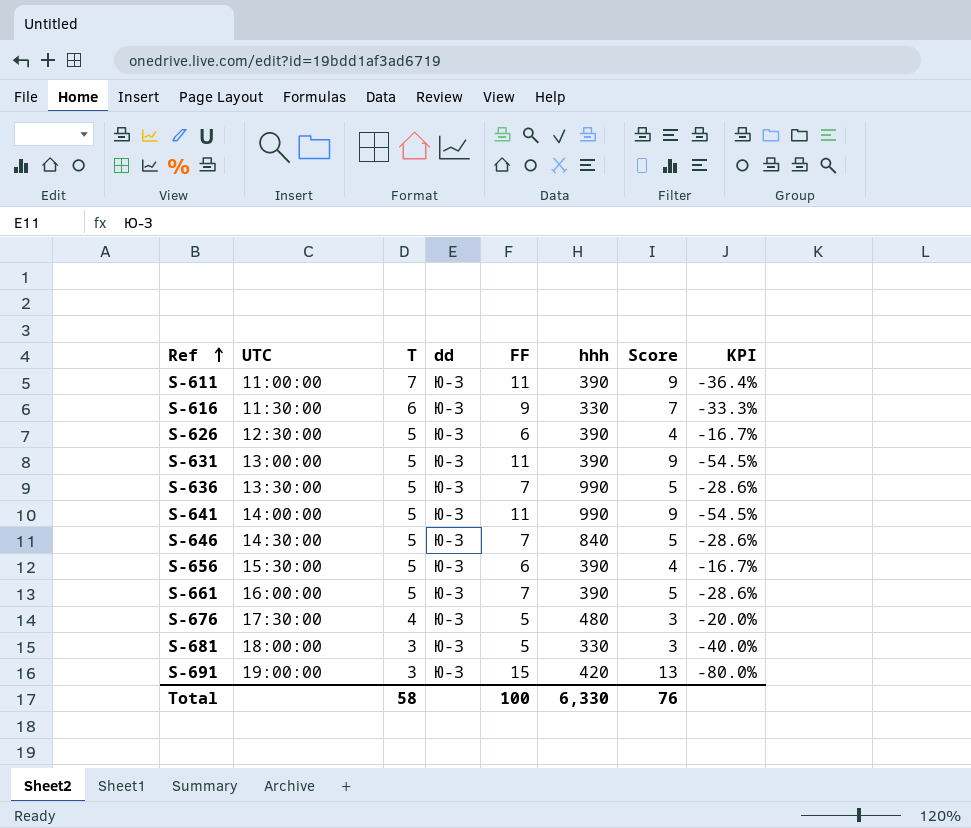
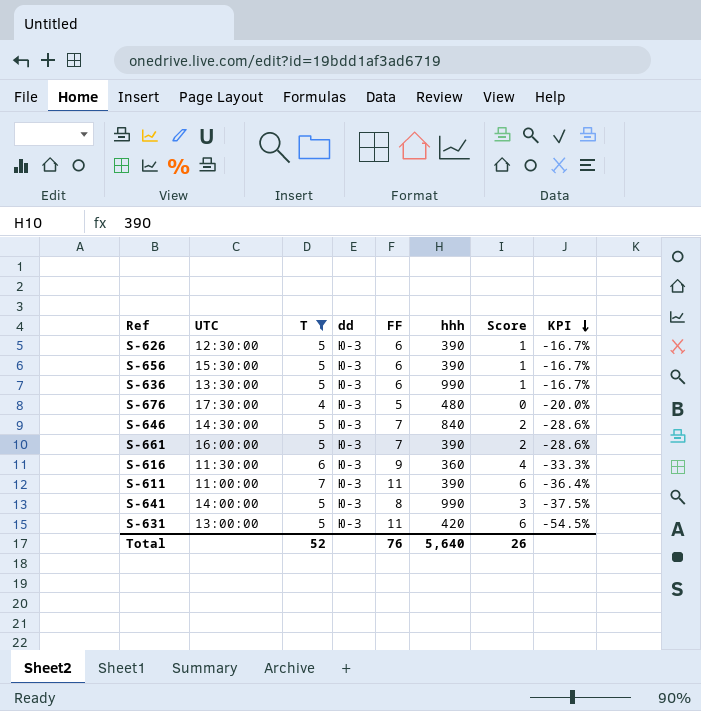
filter: none -> T != 3
row order: Ref ascending -> KPI descending
column Score | formula: [FF] - 2 -> [FF] - 5
S-636 | FF: 7 -> 6
S-636 | KPI: -28.6% -> -16.7%
S-616 | hhh: 330 -> 360
S-641 | FF: 11 -> 8
S-641 | KPI: -54.5% -> -37.5%
S-631 | hhh: 390 -> 420
Total | T: 58 -> 52
Total | FF: 100 -> 76
Total | hhh: 6,330 -> 5,640
Total | Score: 76 -> 26

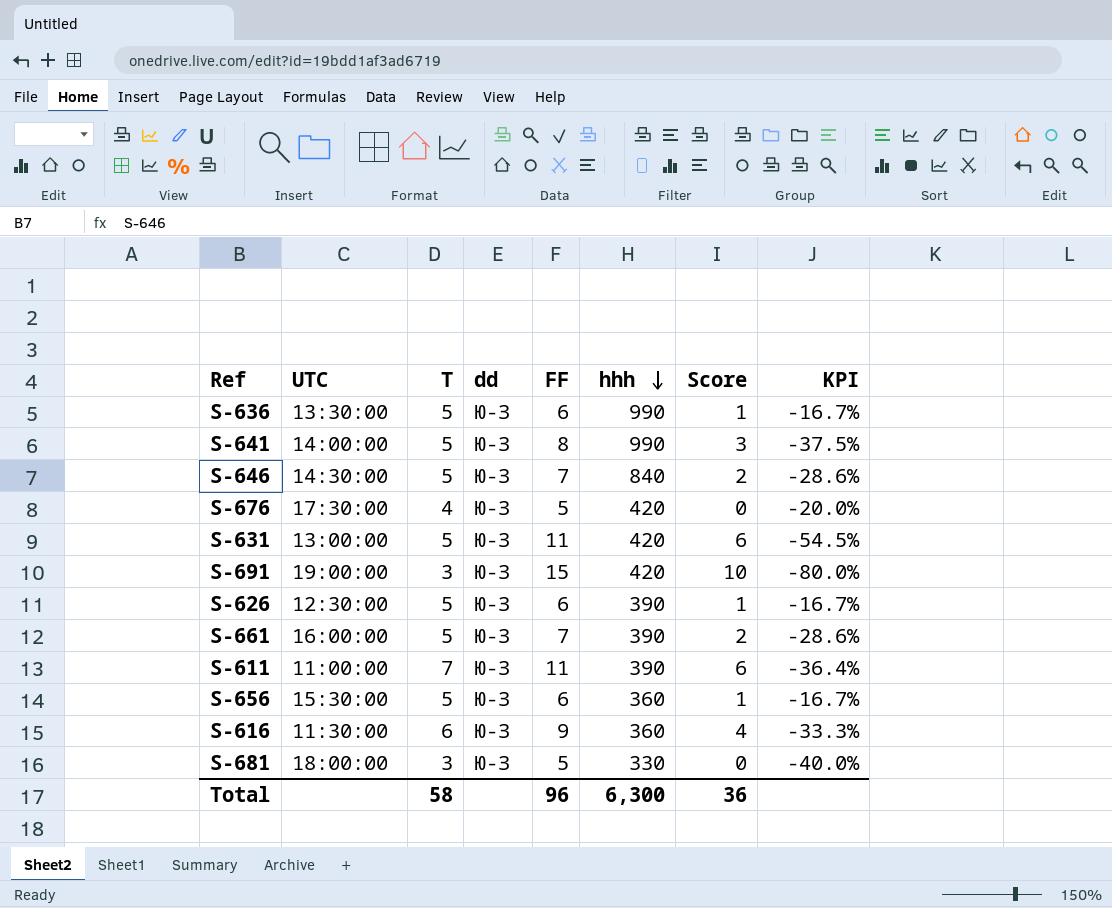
filter: T != 3 -> none
row order: KPI descending -> hhh descending
S-676 | hhh: 480 -> 420
S-656 | hhh: 390 -> 360
Total | T: 52 -> 58
Total | FF: 76 -> 96
Total | hhh: 5,640 -> 6,300
Total | Score: 26 -> 36

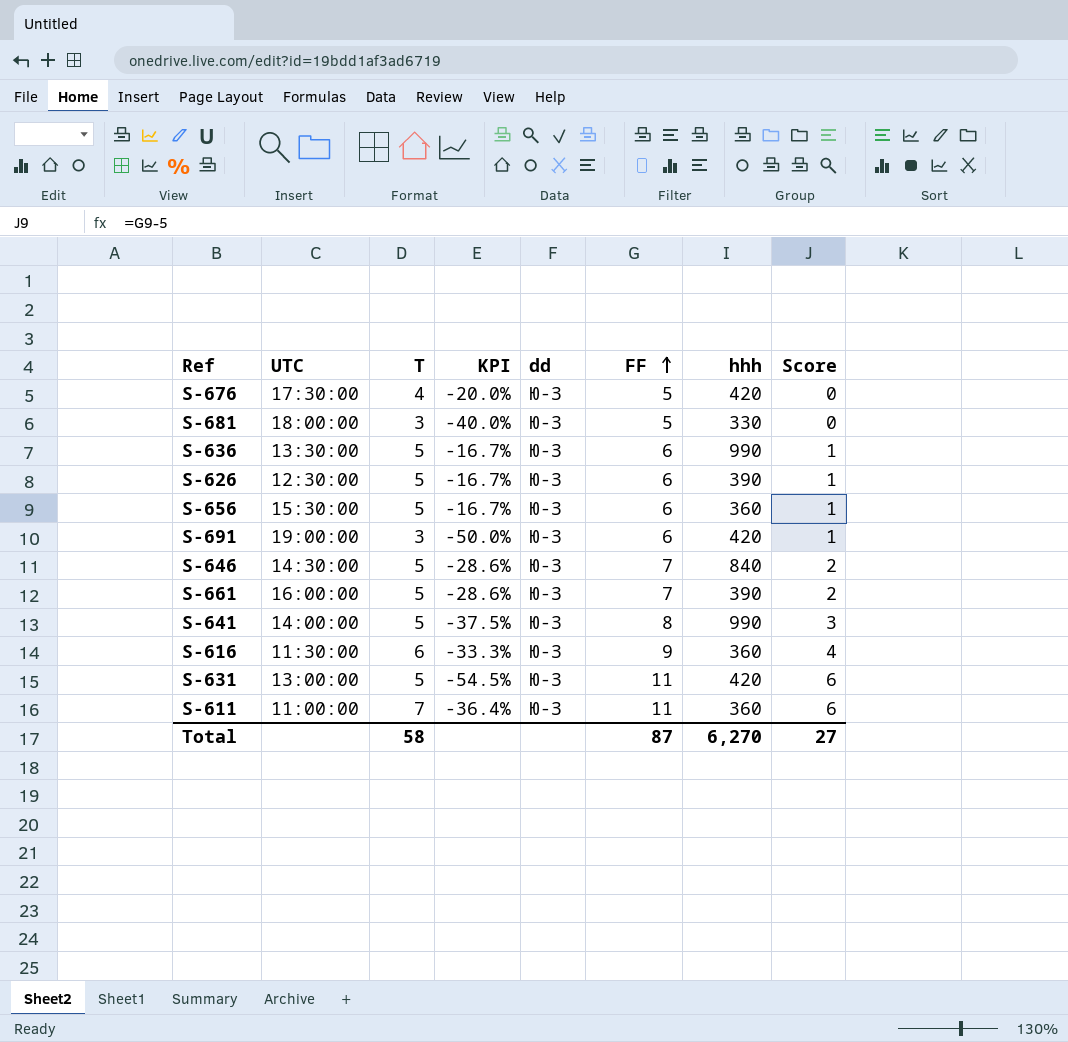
row order: hhh descending -> FF ascending
column KPI | position: 8 -> 4
S-691 | KPI: -80.0% -> -50.0%
S-691 | FF: 15 -> 6
S-691 | Score: 10 -> 1
S-611 | hhh: 390 -> 360
Total | FF: 96 -> 87
Total | hhh: 6,300 -> 6,270
Total | Score: 36 -> 27

